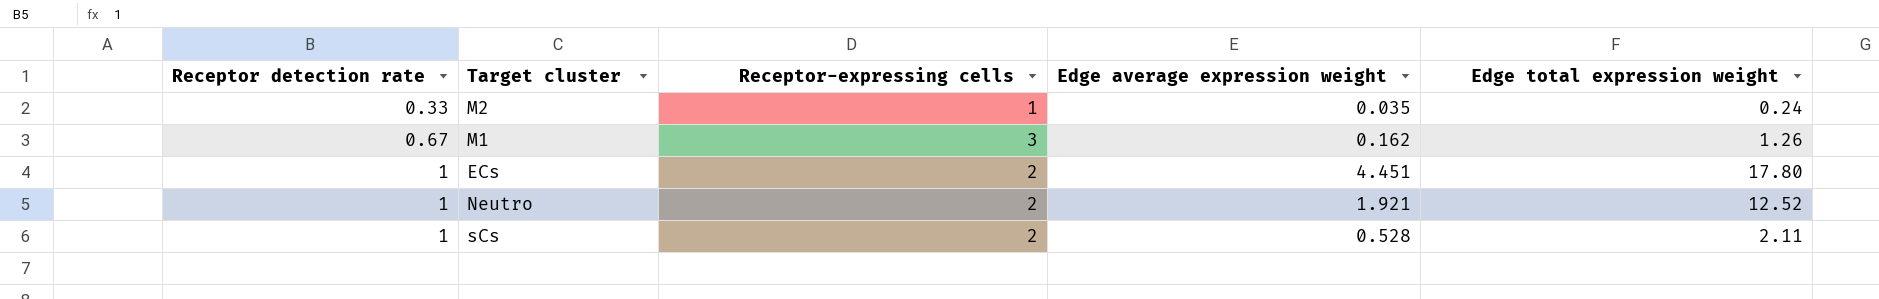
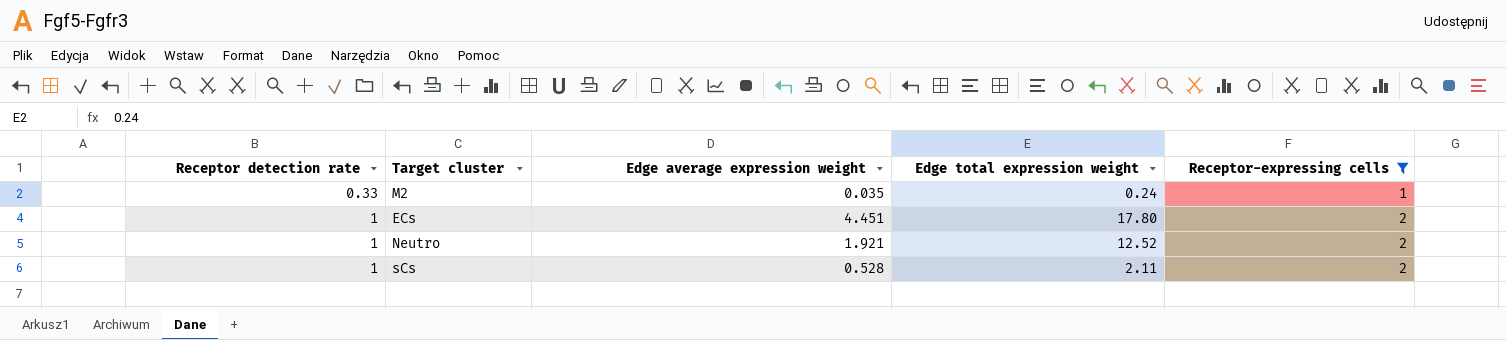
filter: none -> Receptor-expressing cells != 3
column Receptor-expressing cells | position: 3 -> 5

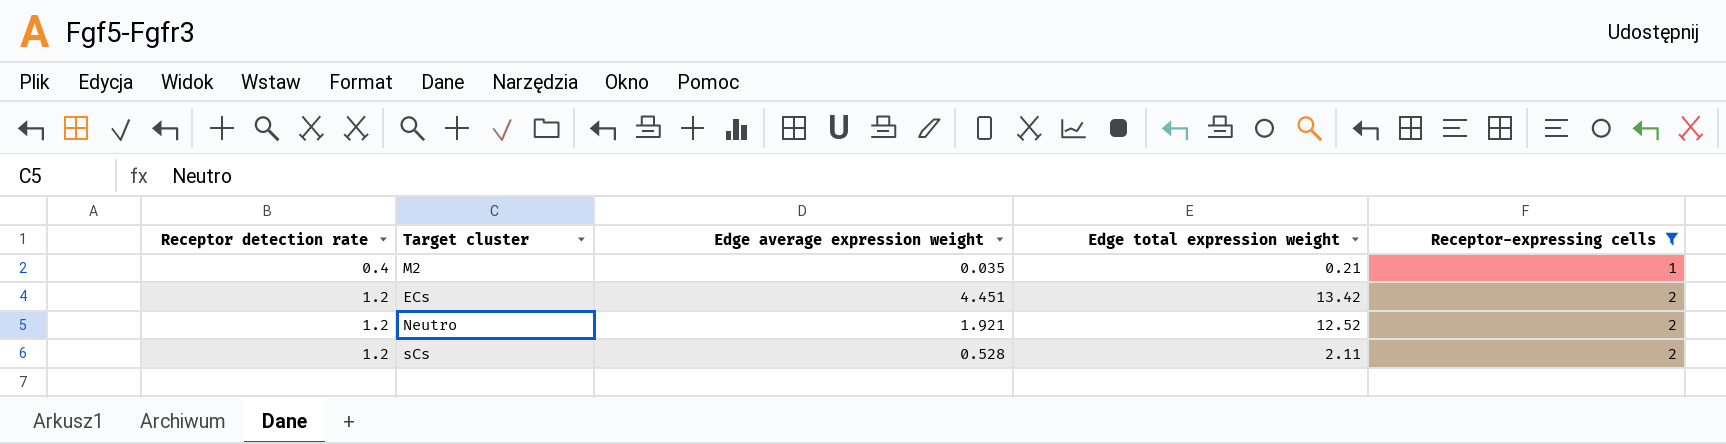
M2 | Receptor detection rate: 0.33 -> 0.4
M2 | Edge total expression weight: 0.24 -> 0.21
ECs | Receptor detection rate: 1 -> 1.2
ECs | Edge total expression weight: 17.80 -> 13.42
Neutro | Receptor detection rate: 1 -> 1.2
sCs | Receptor detection rate: 1 -> 1.2

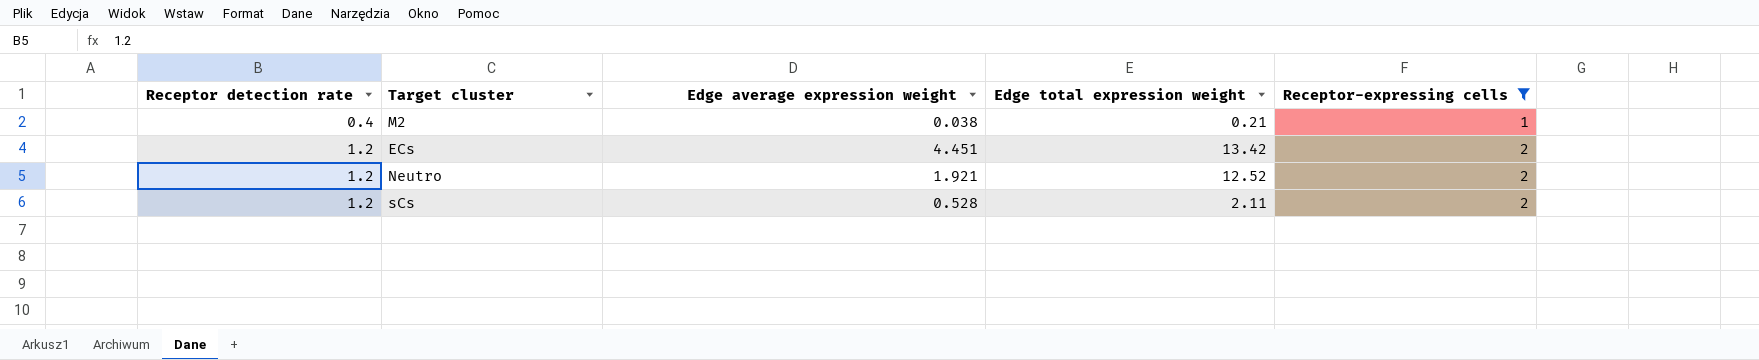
M2 | Edge average expression weight: 0.035 -> 0.038

